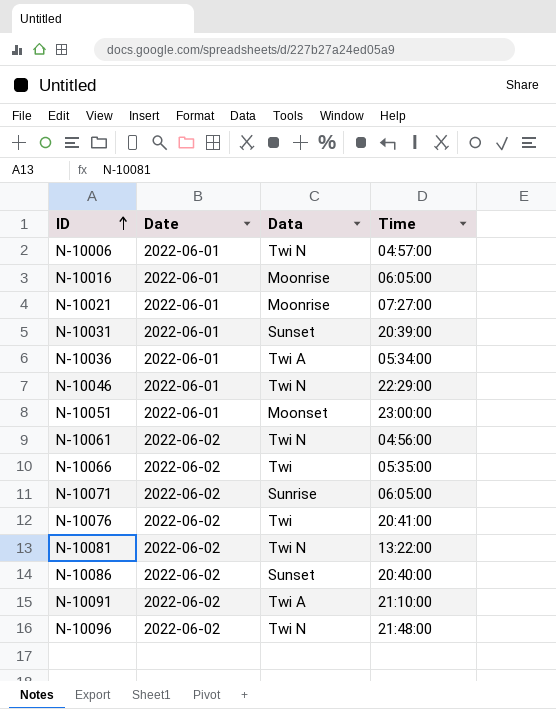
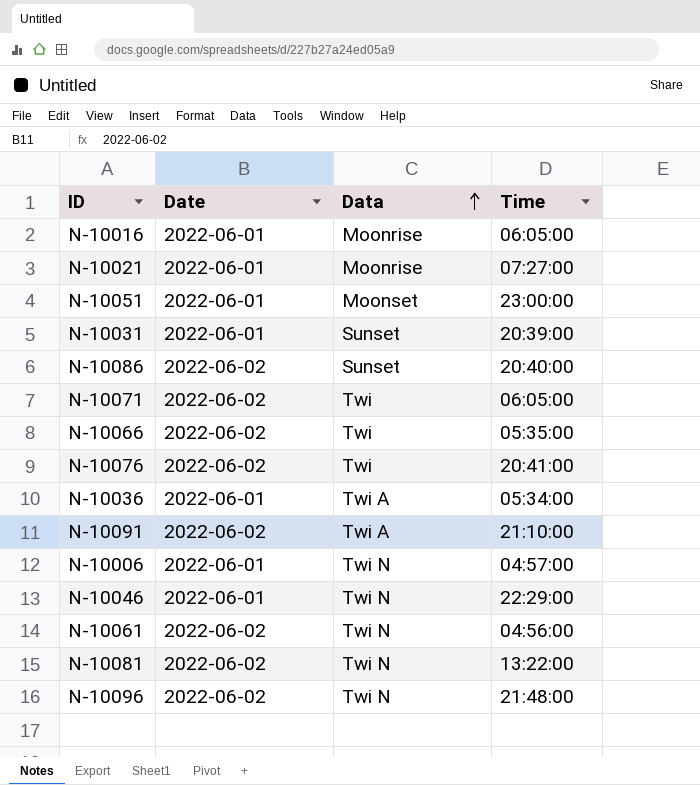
row order: ID ascending -> Data ascending
N-10071 | Data: Sunrise -> Twi

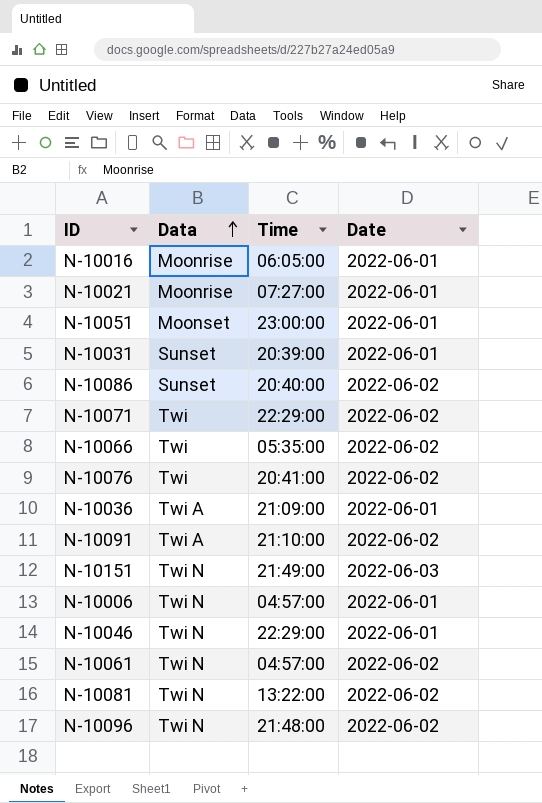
column Date | position: 2 -> 4
N-10071 | Time: 06:05:00 -> 22:29:00
N-10036 | Time: 05:34:00 -> 21:09:00
row N-10151: none -> Twi N | 21:49:00 | 2022-06-03
N-10061 | Time: 04:56:00 -> 04:57:00

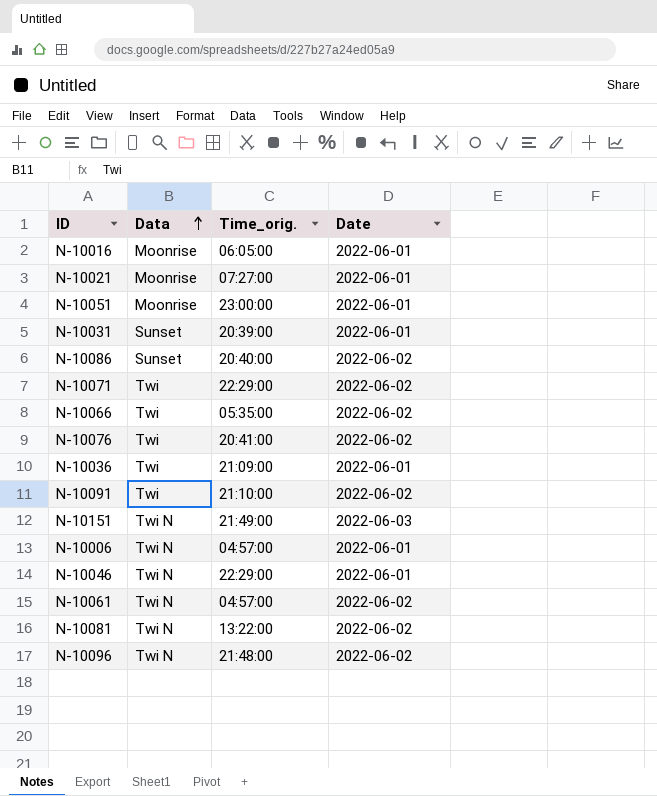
column name: Time -> Time_orig.
N-10051 | Data: Moonset -> Moonrise
N-10036 | Data: Twi A -> Twi
N-10091 | Data: Twi A -> Twi

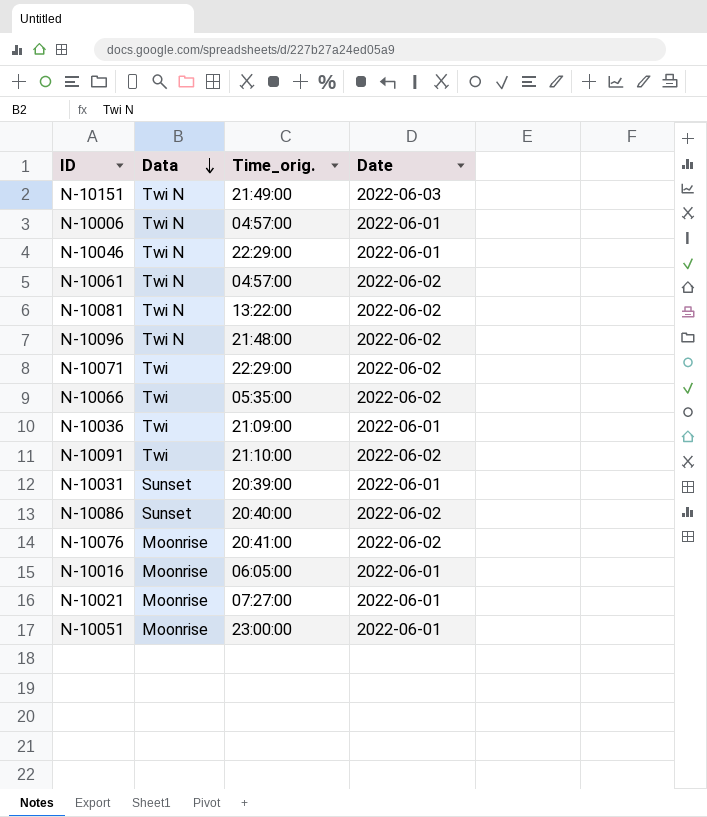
row order: Data ascending -> Data descending
N-10076 | Data: Twi -> Moonrise

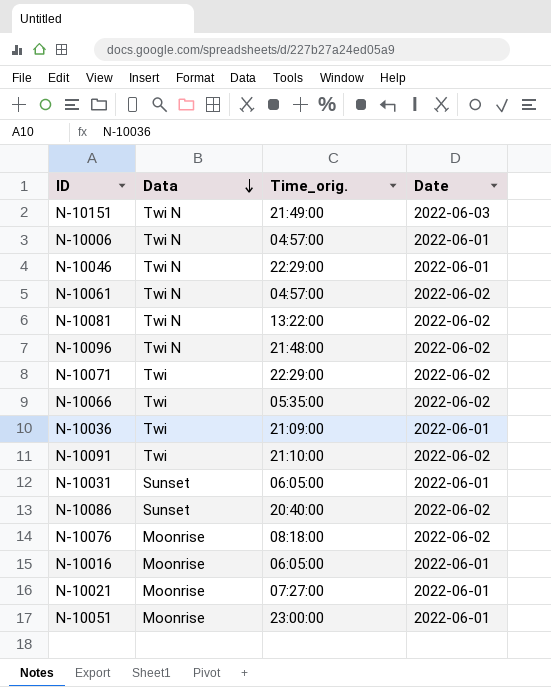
N-10031 | Time_orig.: 20:39:00 -> 06:05:00
N-10076 | Time_orig.: 20:41:00 -> 08:18:00

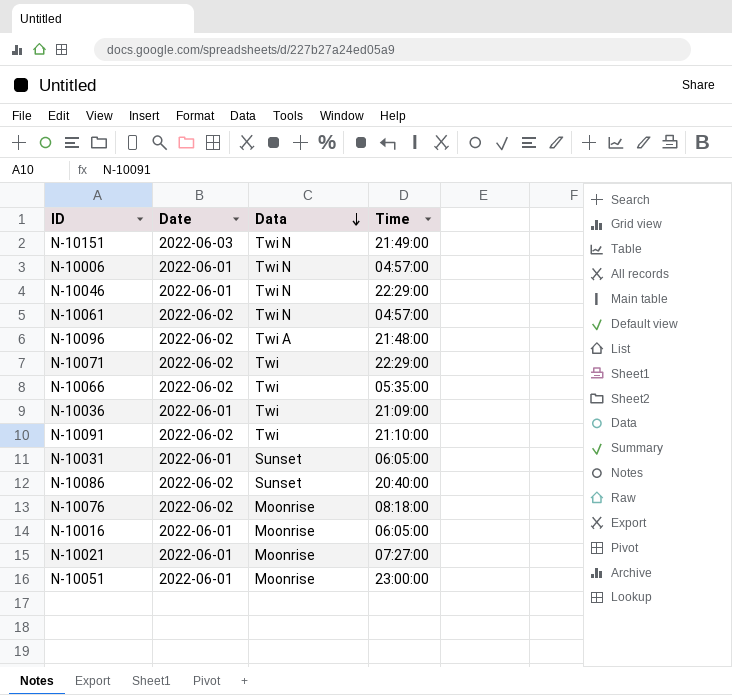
column Date | position: 4 -> 2
column name: Time_orig. -> Time
row N-10081: Twi N | 13:22:00 | 2022-06-02 -> none
N-10096 | Data: Twi N -> Twi A

